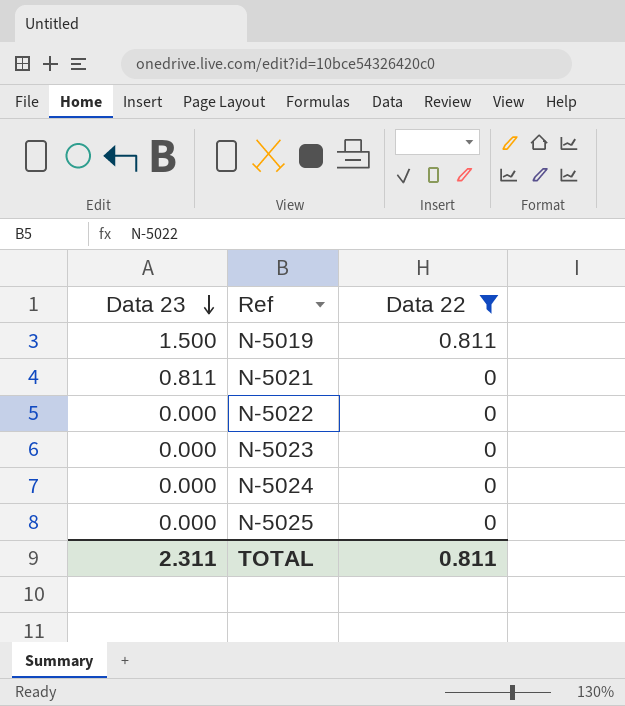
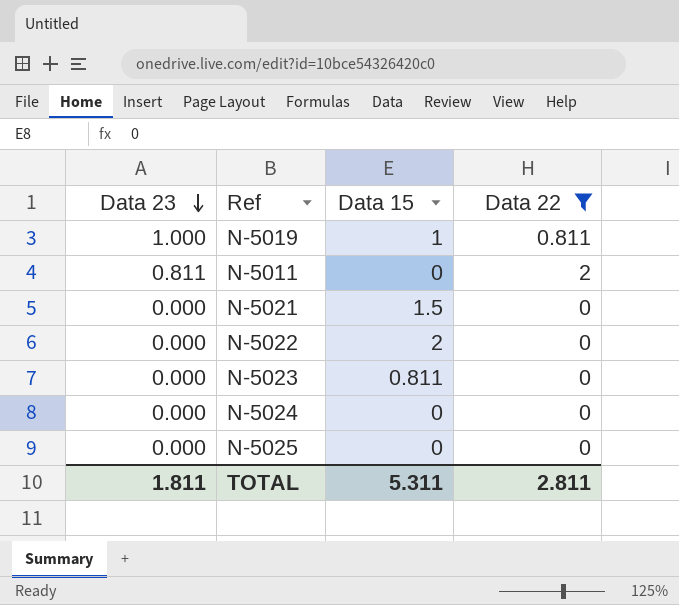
column Data 15 | position: none -> 3
N-5019 | Data 23: 1.500 -> 1.000
row N-5011: none -> 0.811 | 0 | 2
N-5021 | Data 23: 0.811 -> 0.000
TOTAL | Data 23: 2.311 -> 1.811
TOTAL | Data 22: 0.811 -> 2.811

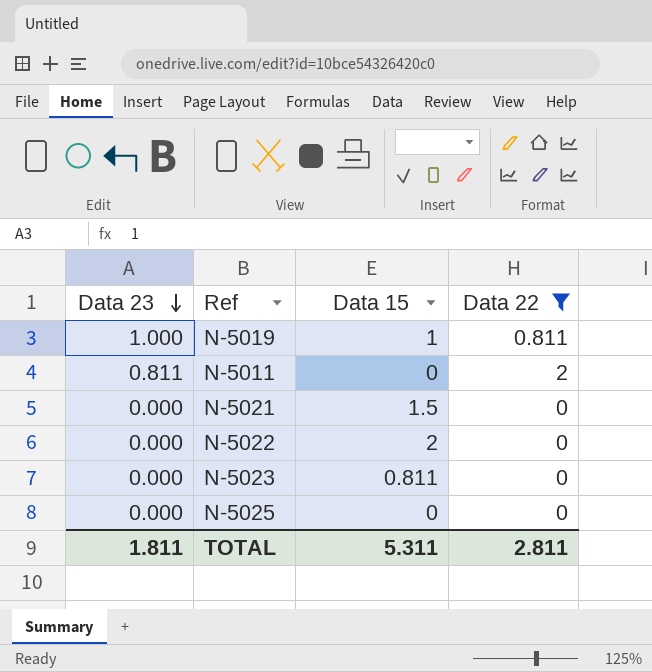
row N-5024: 0.000 | 0 | 0 -> none

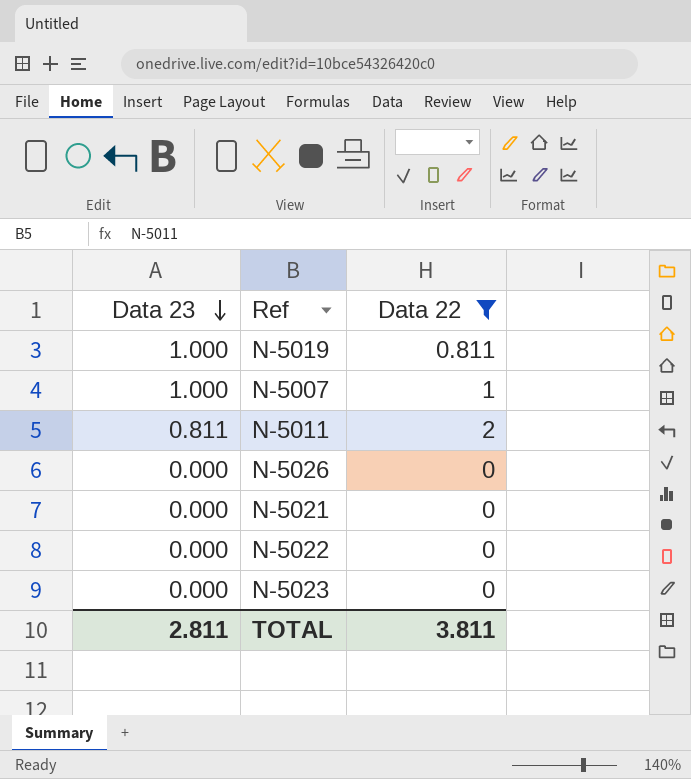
column Data 15 | position: 3 -> none
row N-5025: 0.000 | 0 | 0 -> none
row N-5007: none -> 1.000 | 1
row N-5026: none -> 0.000 | 0
TOTAL | Data 23: 1.811 -> 2.811
TOTAL | Data 22: 2.811 -> 3.811

